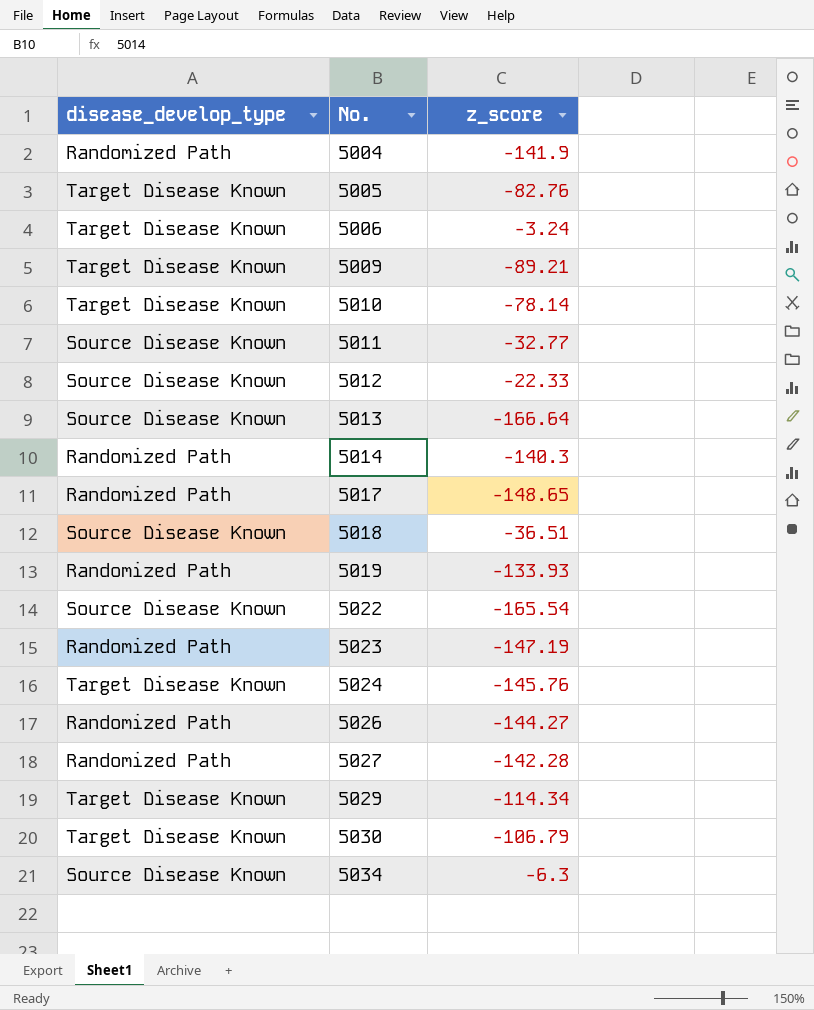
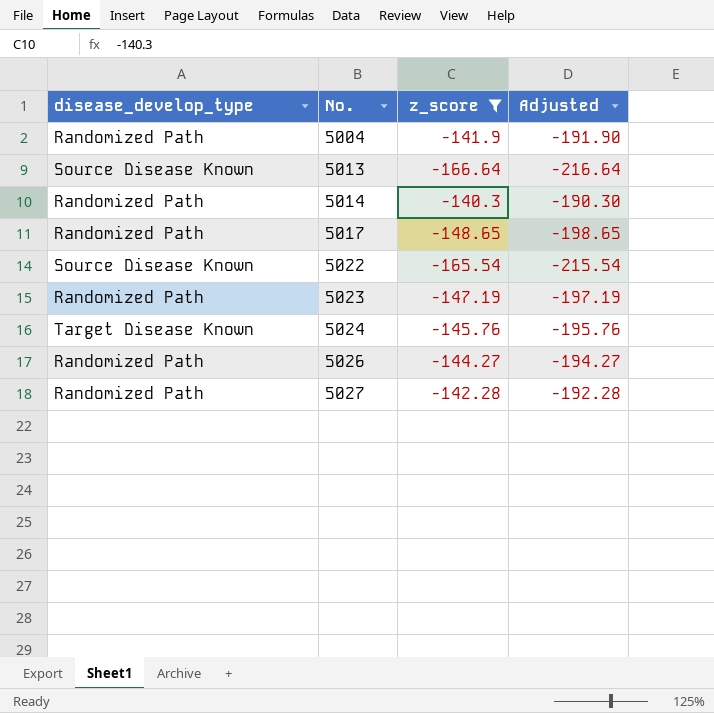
filter: none -> z_score <= -140.3
column Adjusted | formula: none -> [z_score] - 50

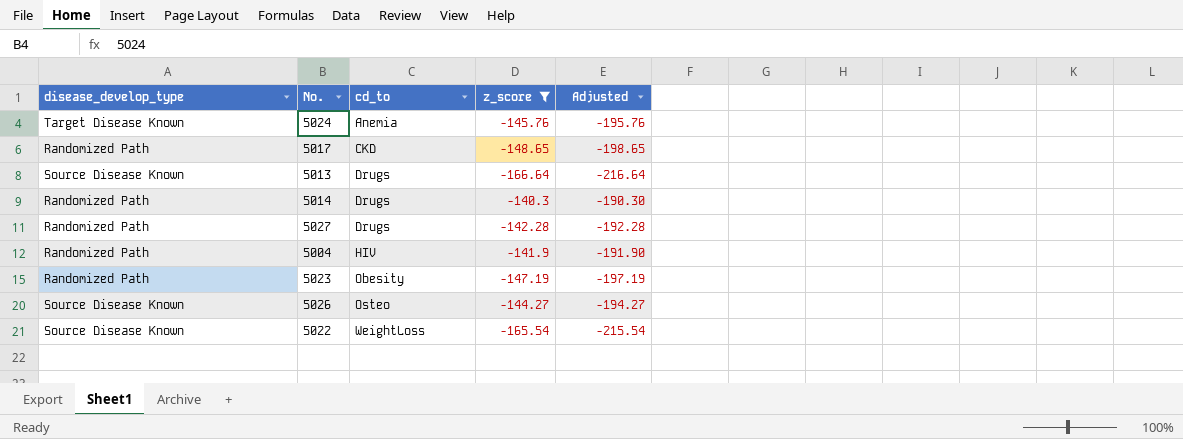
row order: No. ascending -> cd_to ascending
column cd_to | position: none -> 3
5026 | disease_develop_type: Randomized Path -> Source Disease Known

